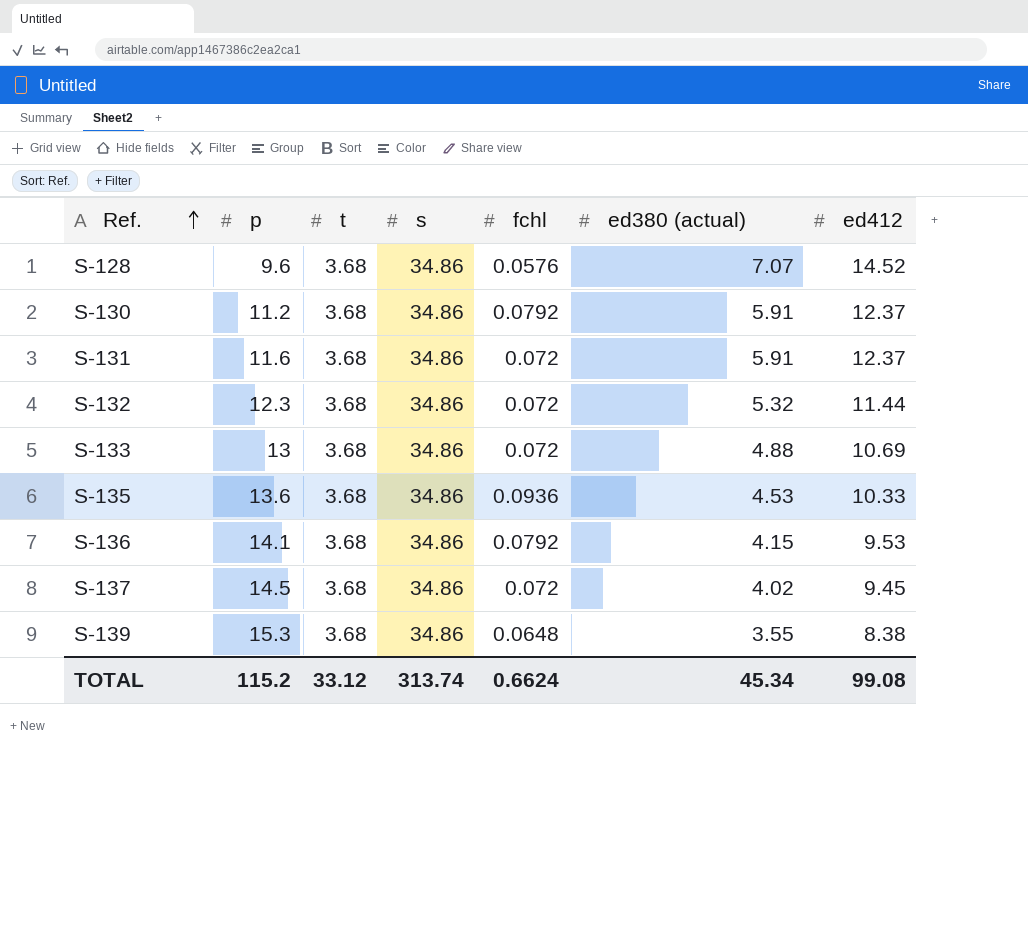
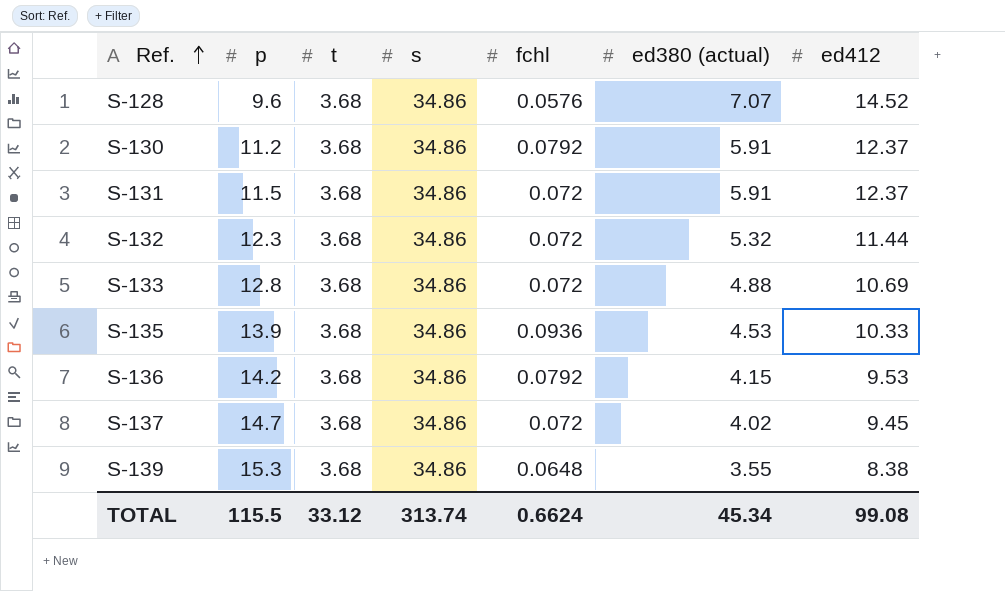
S-131 | p: 11.6 -> 11.5
S-133 | p: 13 -> 12.8
S-135 | p: 13.6 -> 13.9
S-136 | p: 14.1 -> 14.2
S-137 | p: 14.5 -> 14.7
TOTAL | p: 115.2 -> 115.5

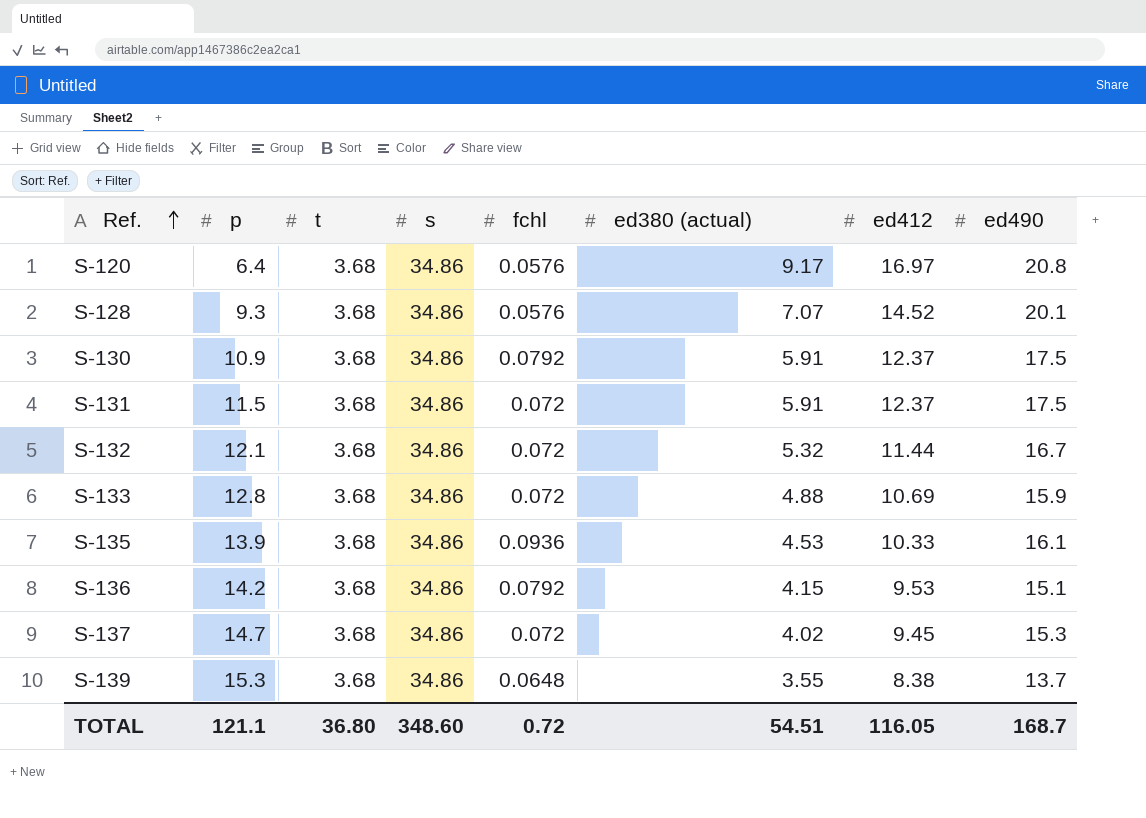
column ed490 | position: none -> 8
row S-120: none -> 6.4 | 3.68 | 34.86 | 0.0576 | 9.17 | 16.97 | 20.8
S-128 | p: 9.6 -> 9.3
S-130 | p: 11.2 -> 10.9
S-132 | p: 12.3 -> 12.1
TOTAL | p: 115.5 -> 121.1
TOTAL | t: 33.12 -> 36.80
TOTAL | s: 313.74 -> 348.60
TOTAL | fchl: 0.6624 -> 0.72
TOTAL | ed380 (actual): 45.34 -> 54.51
TOTAL | ed412: 99.08 -> 116.05

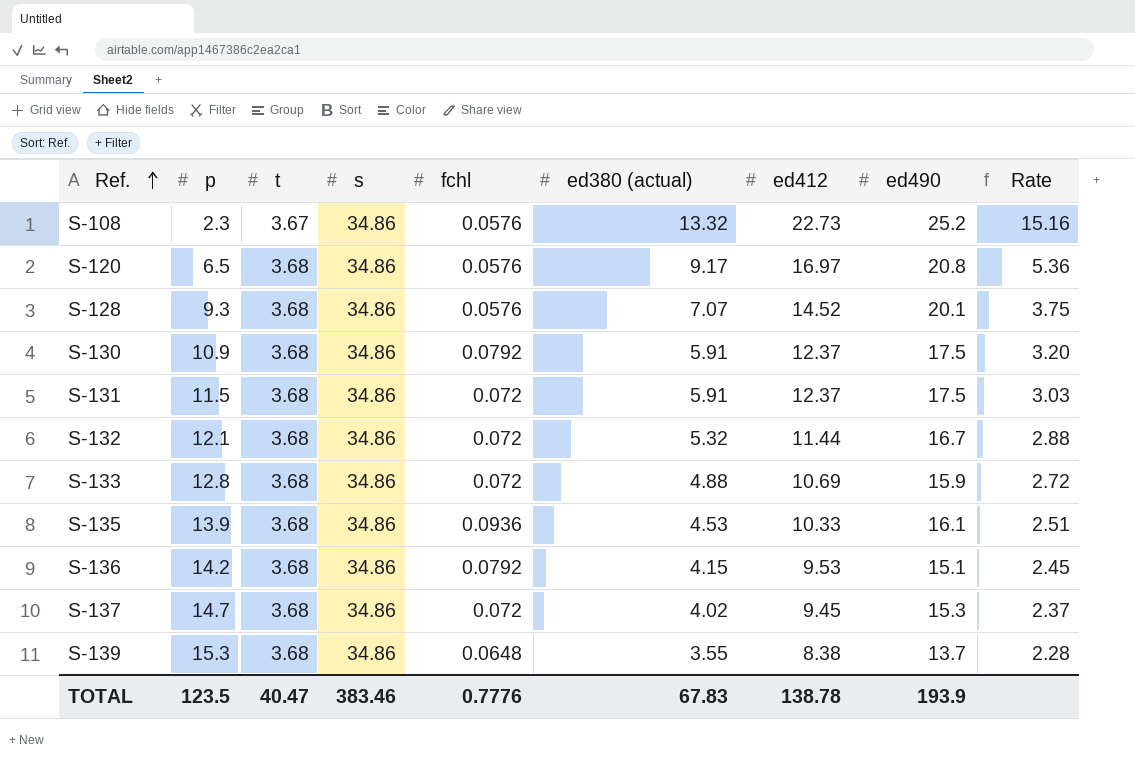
column Rate | formula: none -> [s] / [p]
row S-108: none -> 2.3 | 3.67 | 34.86 | 0.0576 | 13.32 | 22.73 | 25.2 | 15.16
S-120 | p: 6.4 -> 6.5
TOTAL | p: 121.1 -> 123.5
TOTAL | t: 36.80 -> 40.47
TOTAL | s: 348.60 -> 383.46
TOTAL | fchl: 0.72 -> 0.7776
TOTAL | ed380 (actual): 54.51 -> 67.83
TOTAL | ed412: 116.05 -> 138.78
TOTAL | ed490: 168.7 -> 193.9

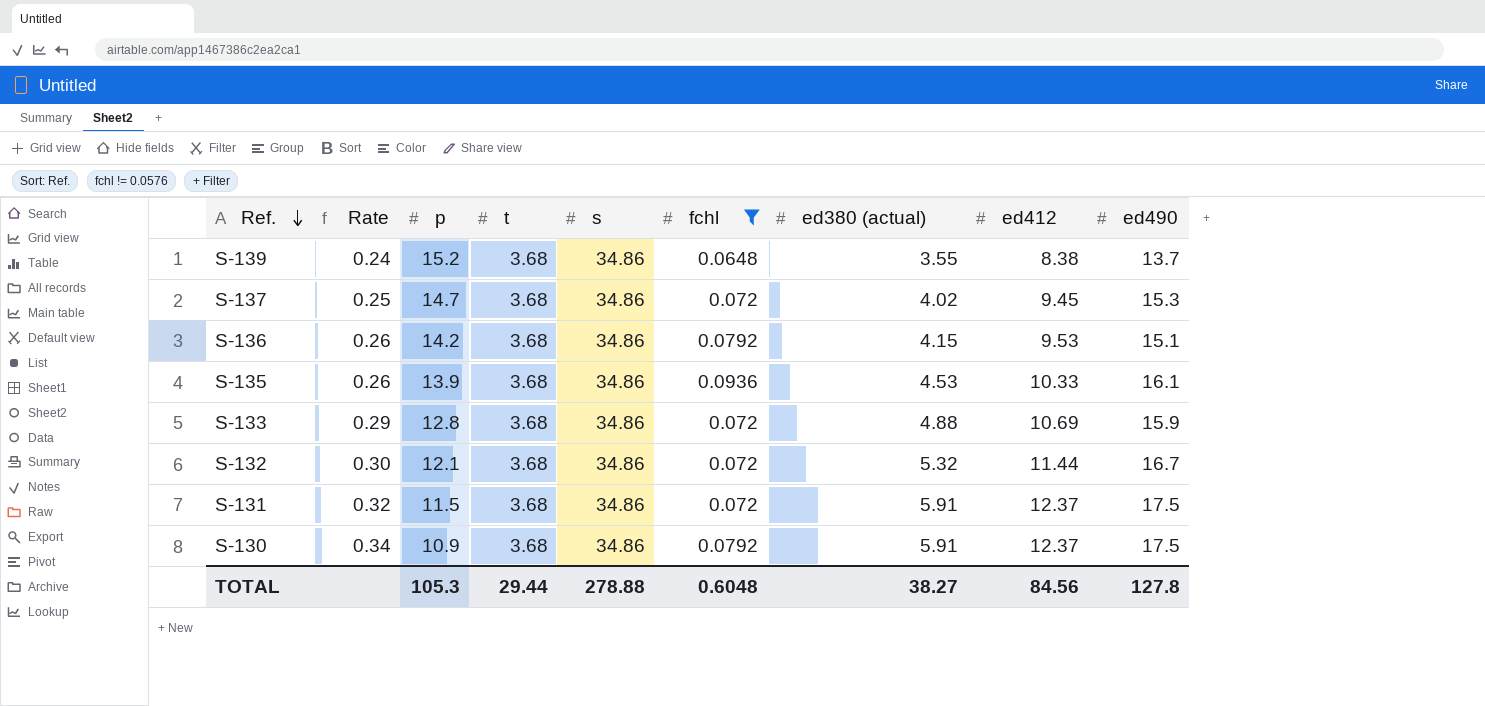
filter: none -> fchl != 0.0576
row order: Ref. ascending -> Ref. descending
column Rate | formula: [s] / [p] -> [t] / [p]
column Rate | position: 9 -> 2
S-139 | p: 15.3 -> 15.2
TOTAL | p: 123.5 -> 105.3
TOTAL | t: 40.47 -> 29.44
TOTAL | s: 383.46 -> 278.88
TOTAL | fchl: 0.7776 -> 0.6048
TOTAL | ed380 (actual): 67.83 -> 38.27
TOTAL | ed412: 138.78 -> 84.56
TOTAL | ed490: 193.9 -> 127.8

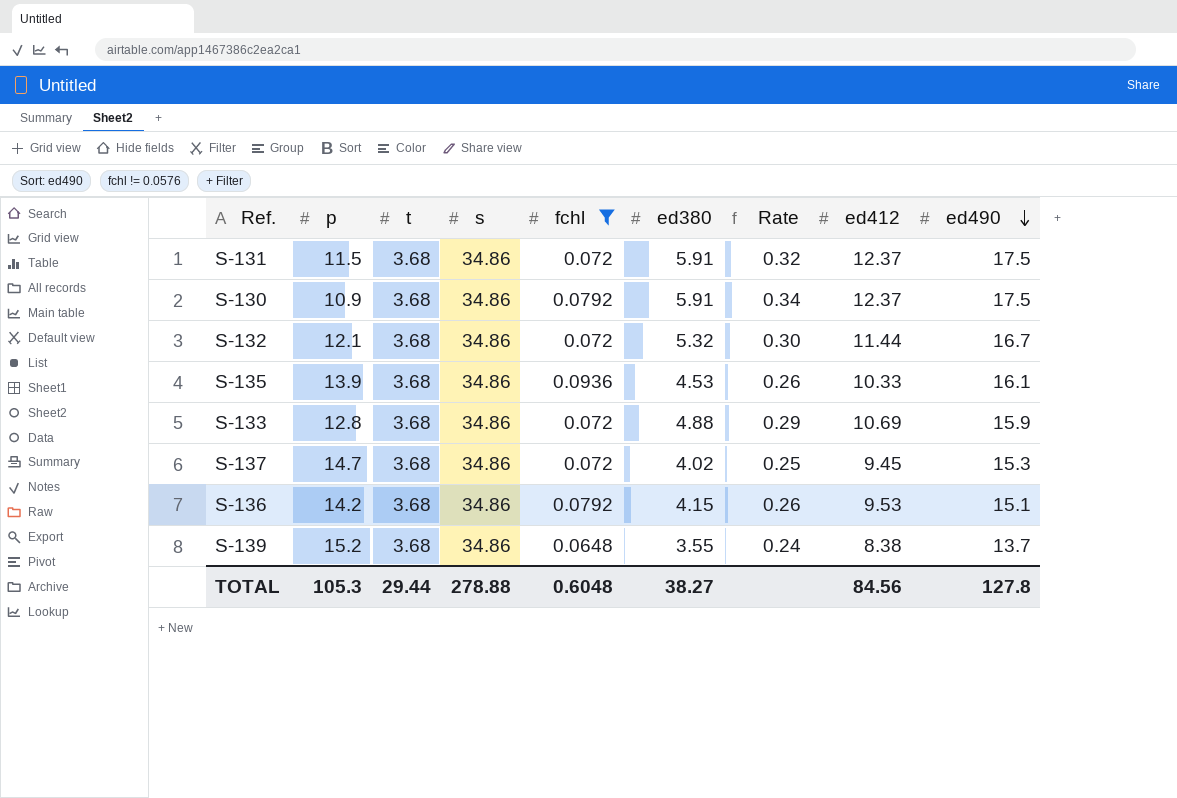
row order: Ref. descending -> ed490 descending
column name: ed380 (actual) -> ed380
column Rate | position: 2 -> 7

